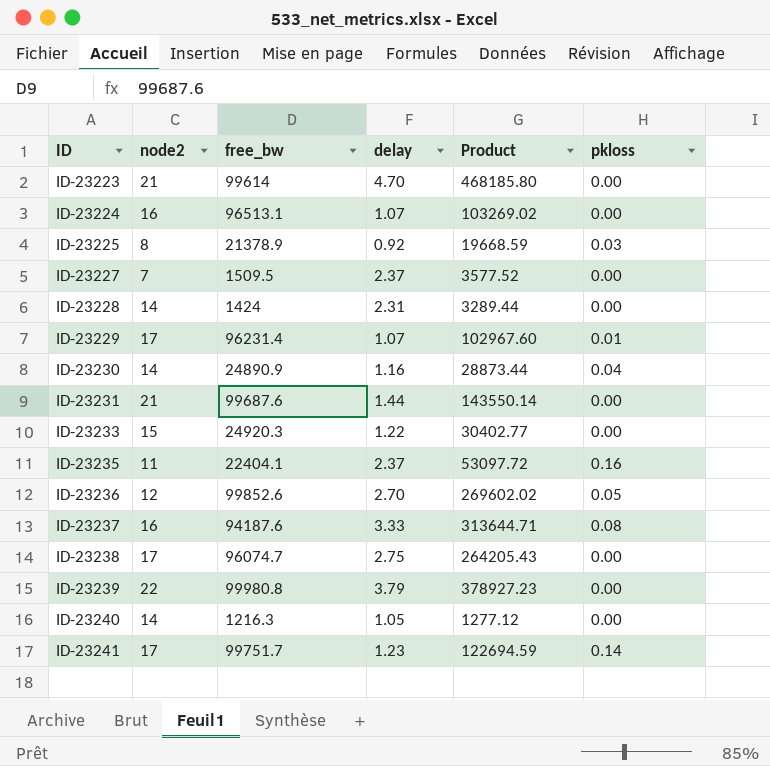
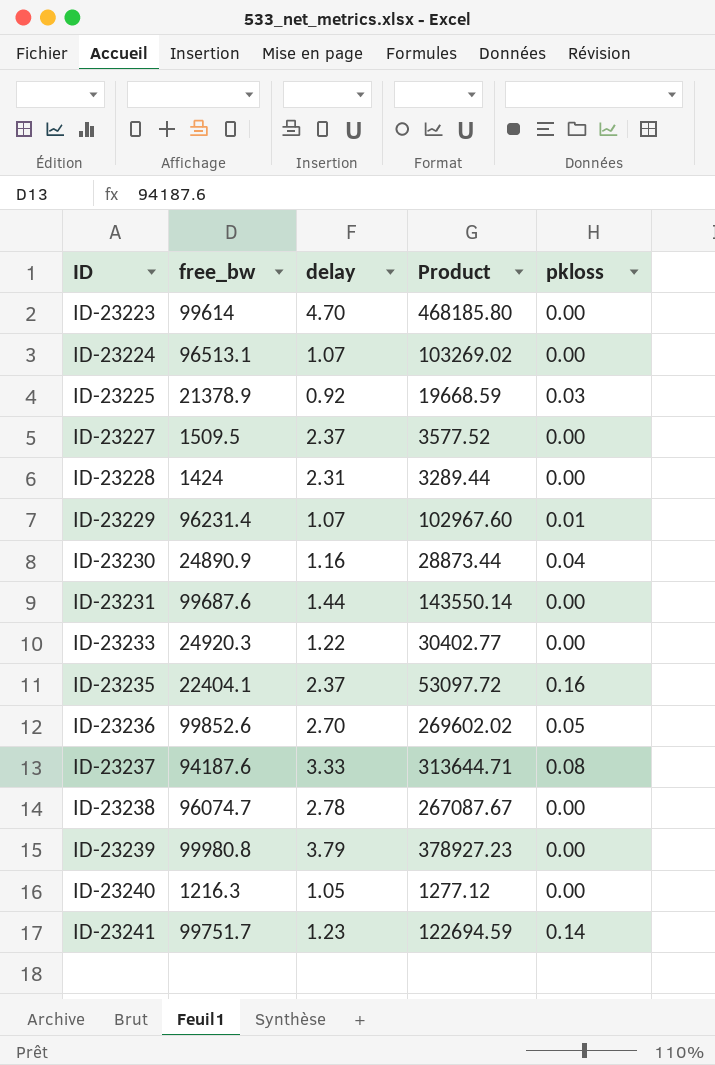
column node2 | position: 2 -> none
ID-23238 | delay: 2.75 -> 2.78
ID-23238 | Product: 264205.43 -> 267087.67

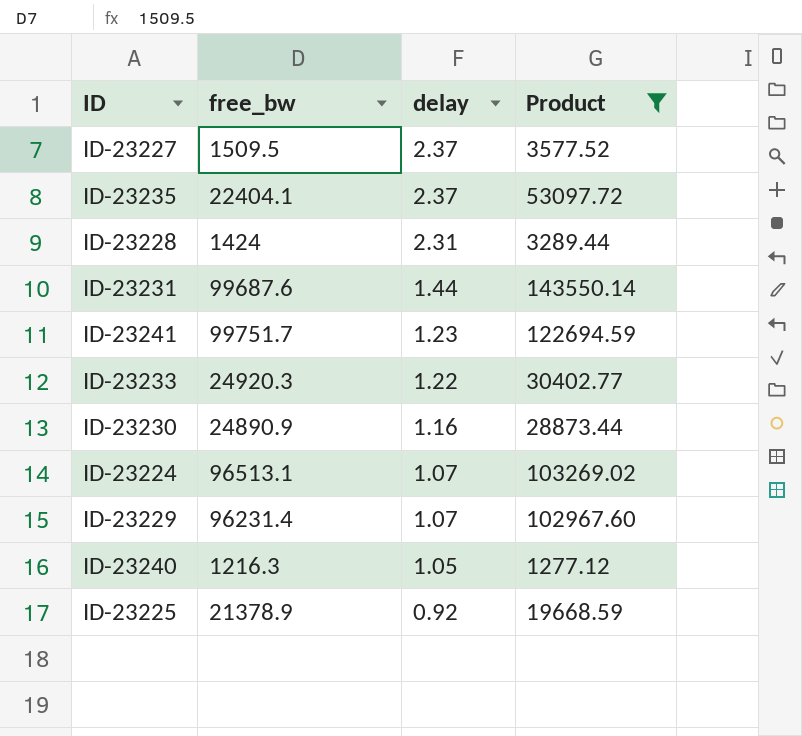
filter: none -> Product <= 143550.14
row order: ID ascending -> delay descending
column pkloss | position: 5 -> none

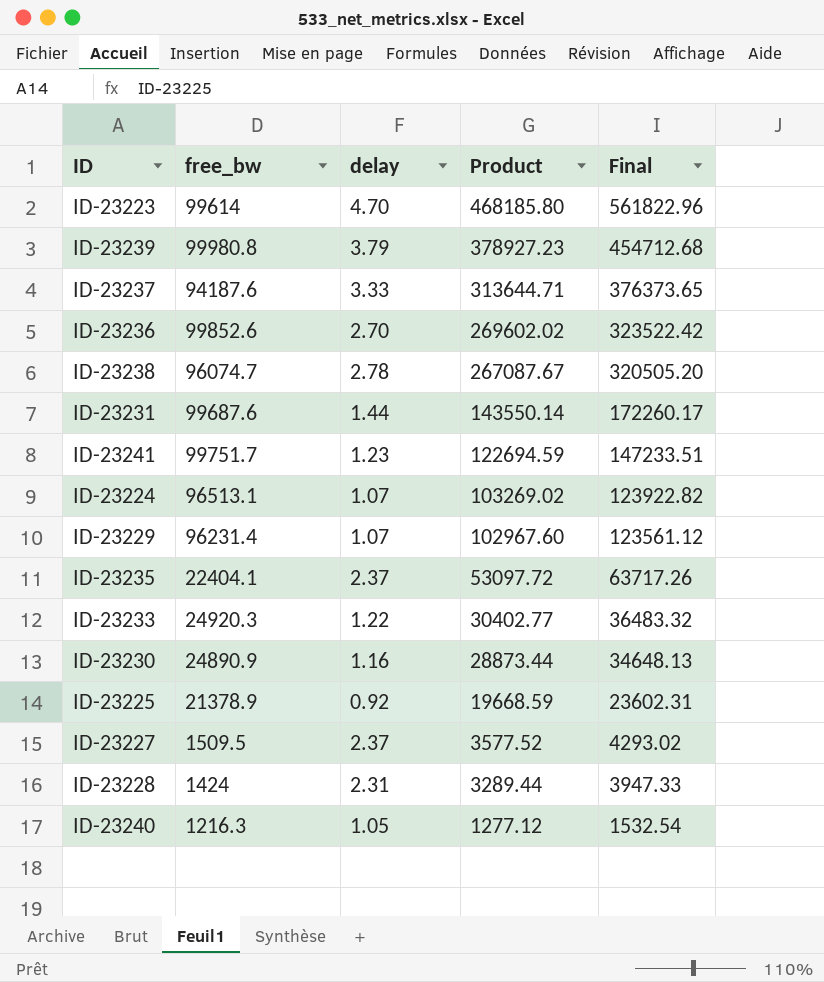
filter: Product <= 143550.14 -> none
row order: delay descending -> Product descending
column Final | formula: none -> [Product] * 1.2

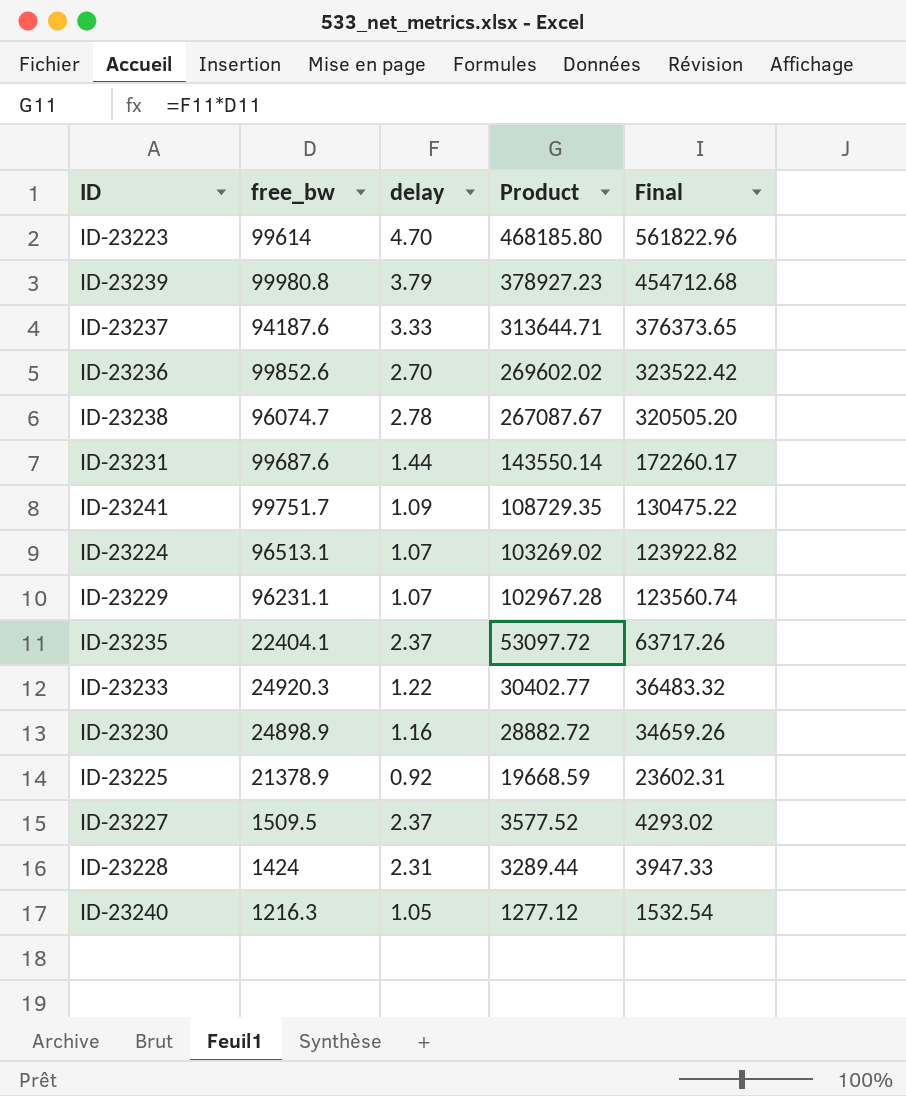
ID-23241 | delay: 1.23 -> 1.09
ID-23241 | Product: 122694.59 -> 108729.35
ID-23241 | Final: 147233.51 -> 130475.22
ID-23229 | free_bw: 96231.4 -> 96231.1
ID-23229 | Product: 102967.60 -> 102967.28
ID-23229 | Final: 123561.12 -> 123560.74
ID-23230 | free_bw: 24890.9 -> 24898.9
ID-23230 | Product: 28873.44 -> 28882.72
ID-23230 | Final: 34648.13 -> 34659.26

